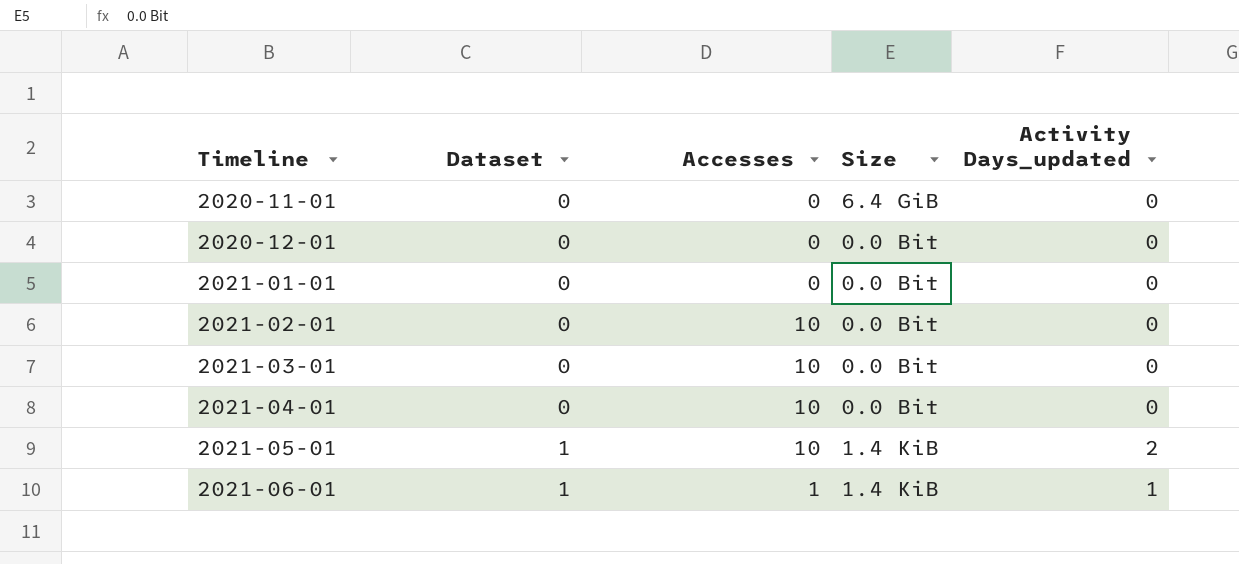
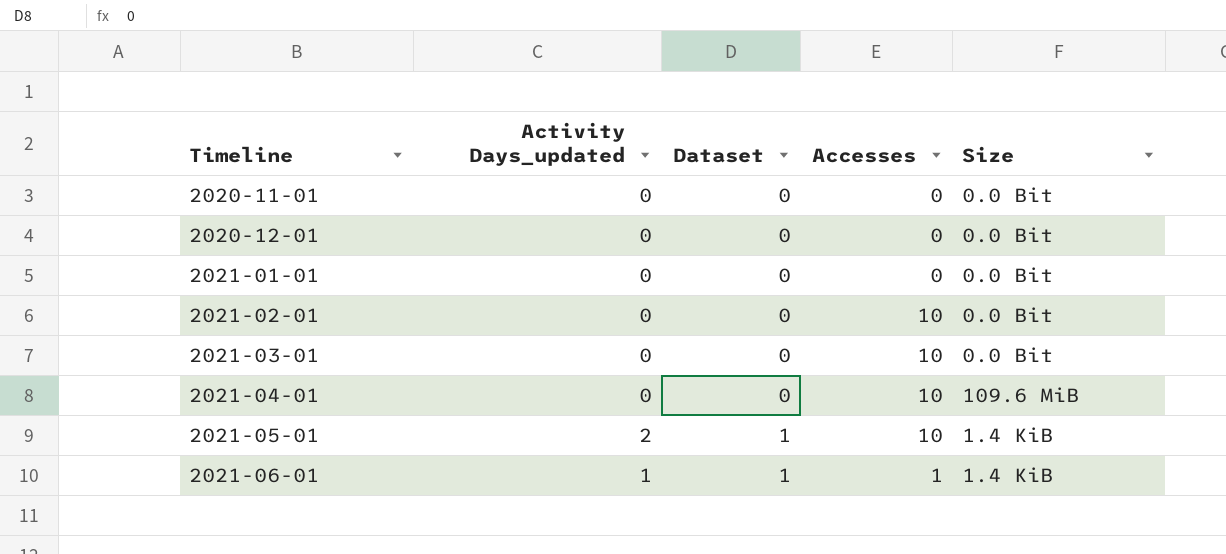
column Activity Days_updated | position: 5 -> 2
2020-11-01 | Size: 6.4 GiB -> 0.0 Bit
2021-04-01 | Size: 0.0 Bit -> 109.6 MiB

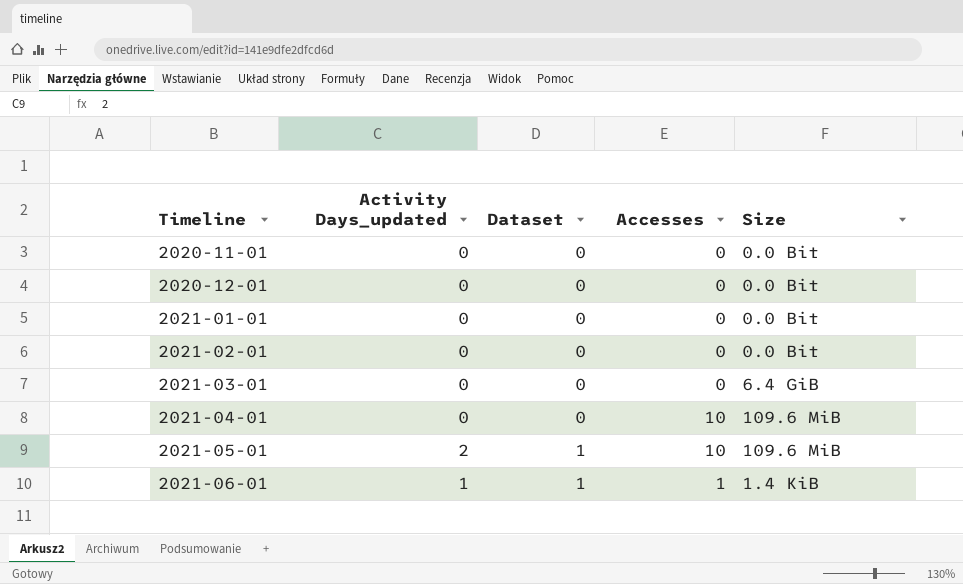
2021-02-01 | Accesses: 10 -> 0
2021-03-01 | Accesses: 10 -> 0
2021-03-01 | Size: 0.0 Bit -> 6.4 GiB
2021-05-01 | Size: 1.4 KiB -> 109.6 MiB

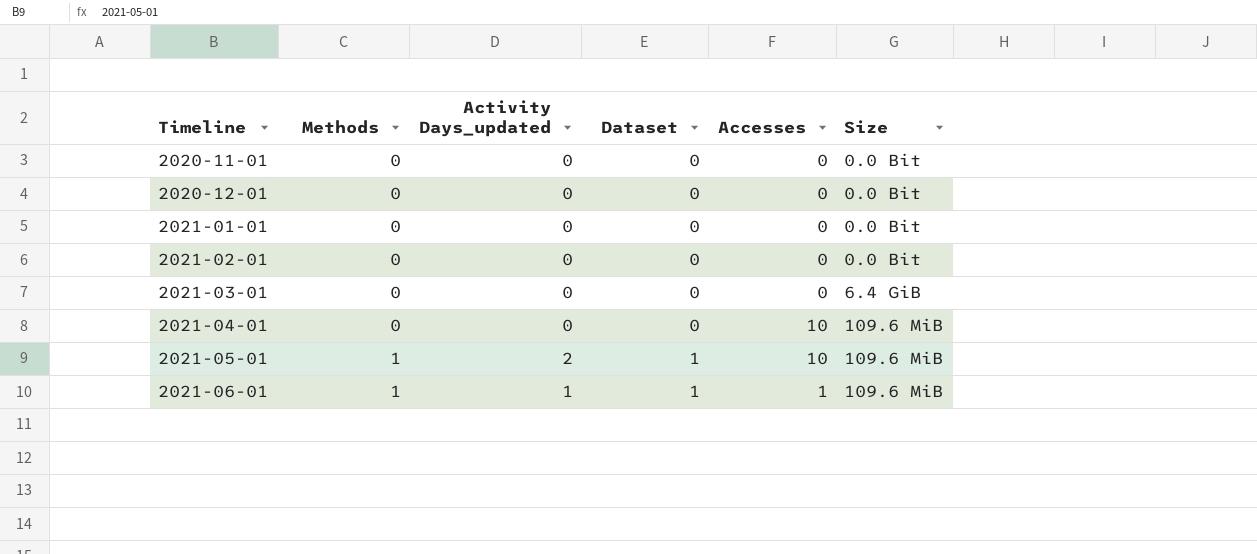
column Methods | position: none -> 2
2021-06-01 | Size: 1.4 KiB -> 109.6 MiB

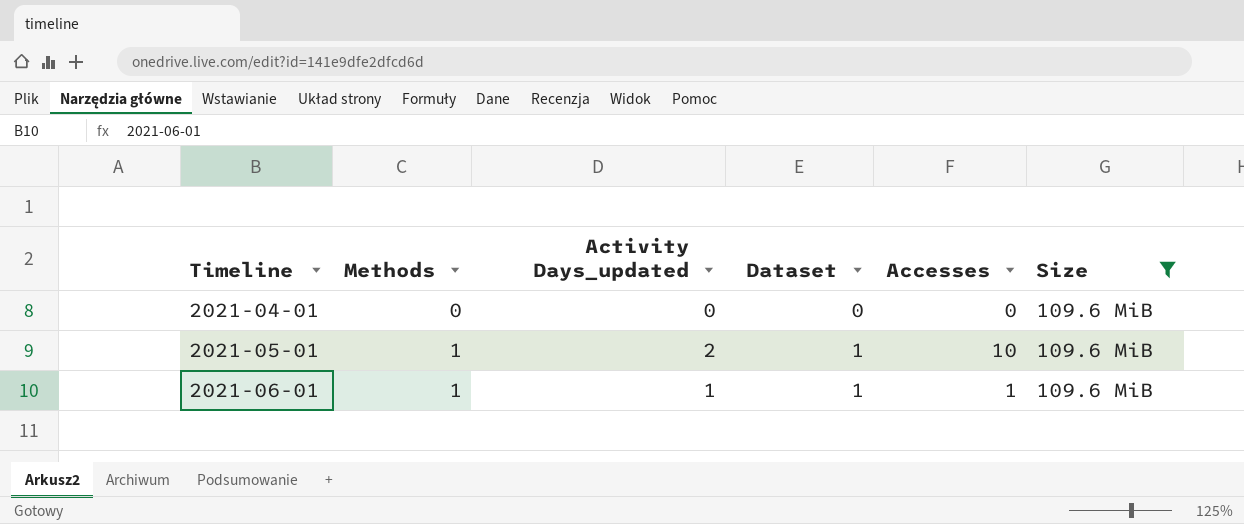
filter: none -> Size = 109.6 MiB
2021-04-01 | Accesses: 10 -> 0

